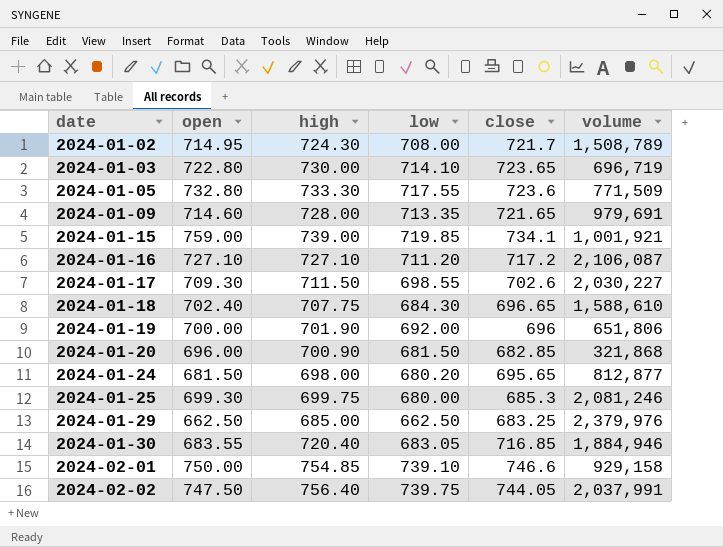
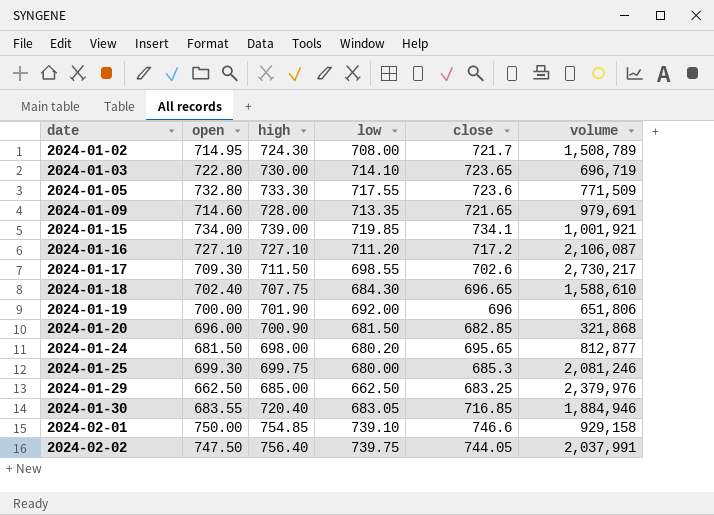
2024-01-15 | open: 759.00 -> 734.00
2024-01-17 | volume: 2,030,227 -> 2,730,217

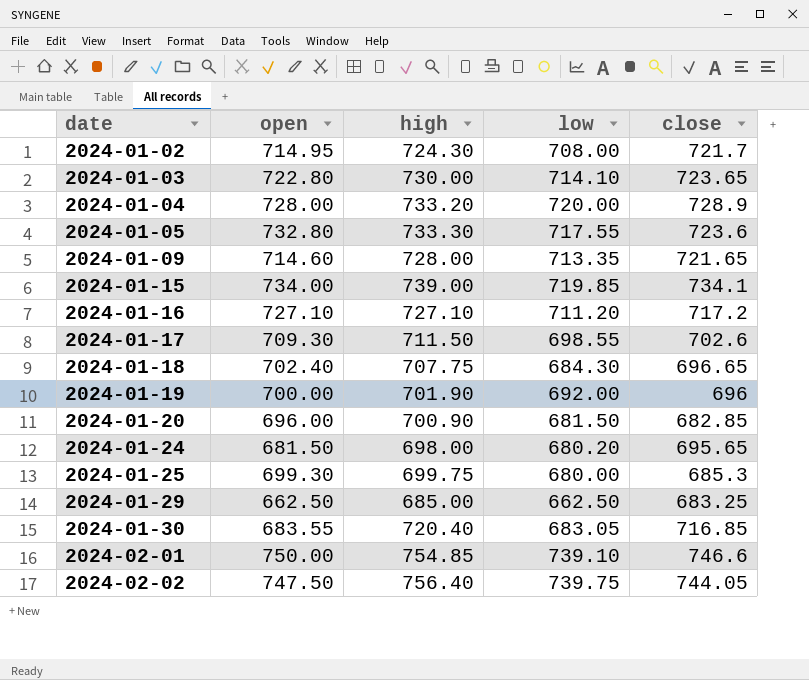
column volume | position: 6 -> none
row 2024-01-04: none -> 728.00 | 733.20 | 720.00 | 728.9

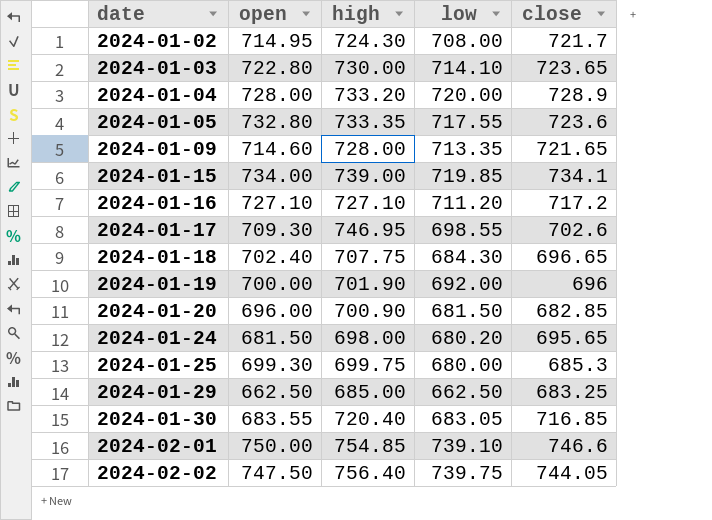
2024-01-05 | high: 733.30 -> 733.35
2024-01-17 | high: 711.50 -> 746.95

